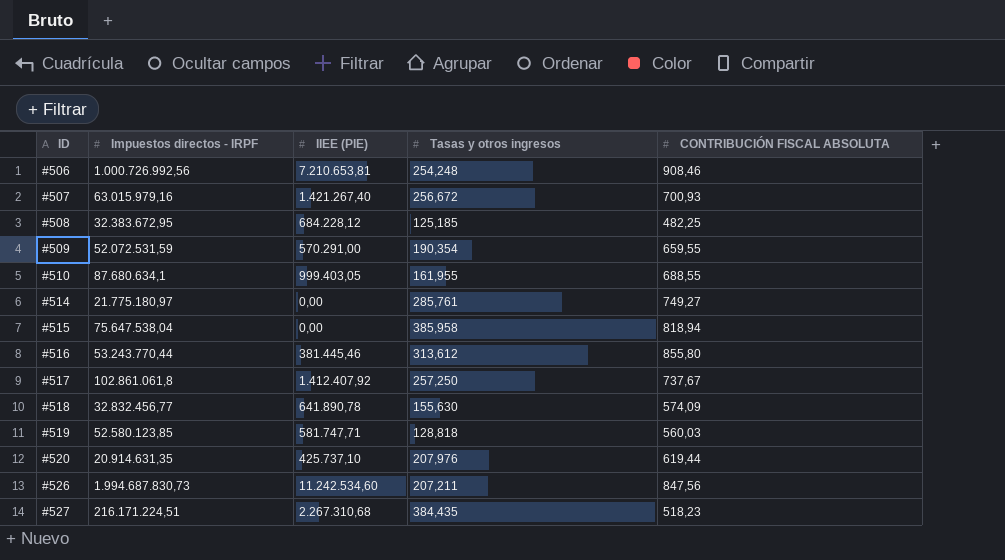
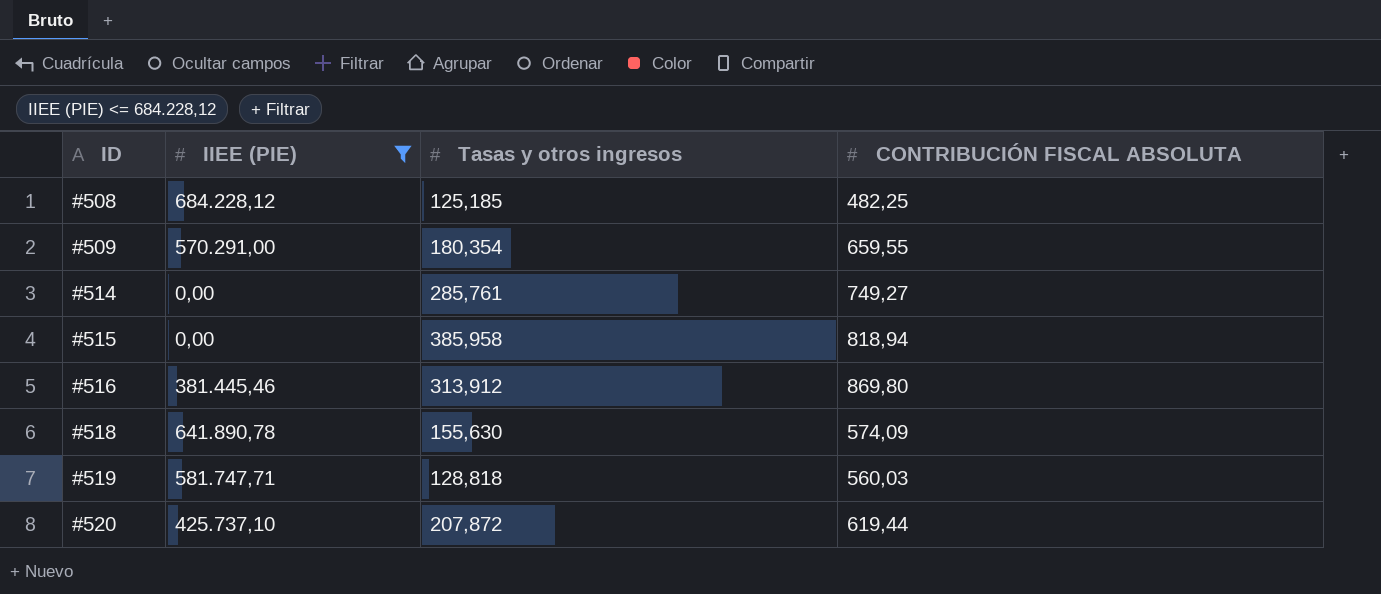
filter: none -> IIEE (PIE) <= 684.228,12
column Impuestos directos - IRPF | position: 2 -> none
#509 | Tasas y otros ingresos: 190,354 -> 180,354
#516 | Tasas y otros ingresos: 313,612 -> 313,912
#516 | CONTRIBUCIÓN FISCAL ABSOLUTA: 855,80 -> 869,80
#520 | Tasas y otros ingresos: 207,976 -> 207,872

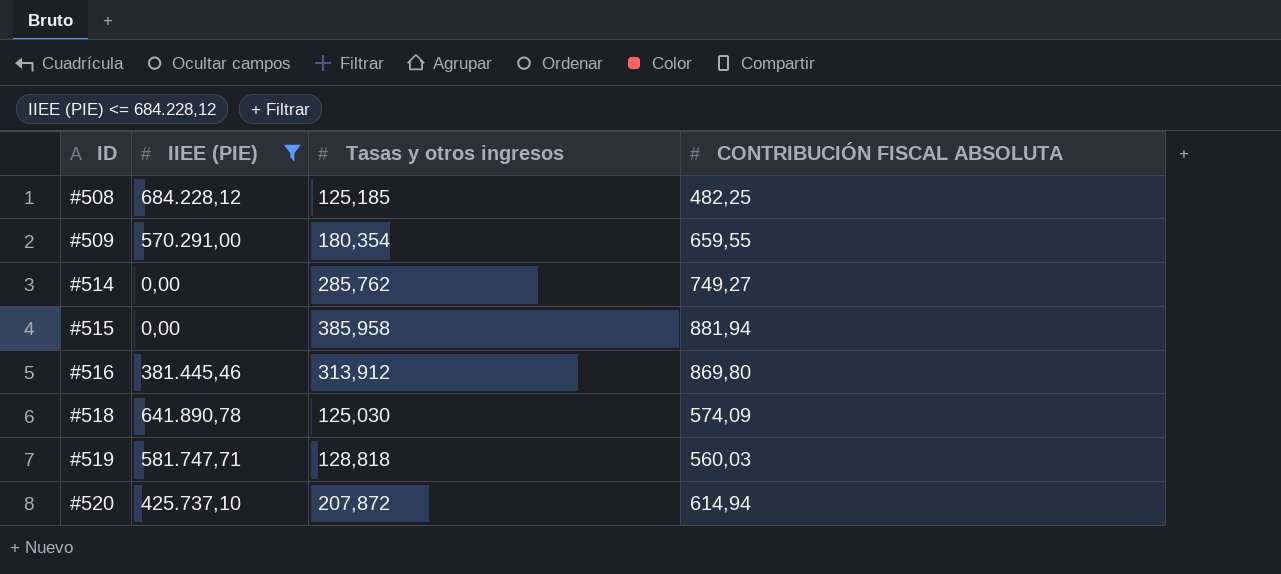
#514 | Tasas y otros ingresos: 285,761 -> 285,762
#515 | CONTRIBUCIÓN FISCAL ABSOLUTA: 818,94 -> 881,94
#518 | Tasas y otros ingresos: 155,630 -> 125,030
#520 | CONTRIBUCIÓN FISCAL ABSOLUTA: 619,44 -> 614,94

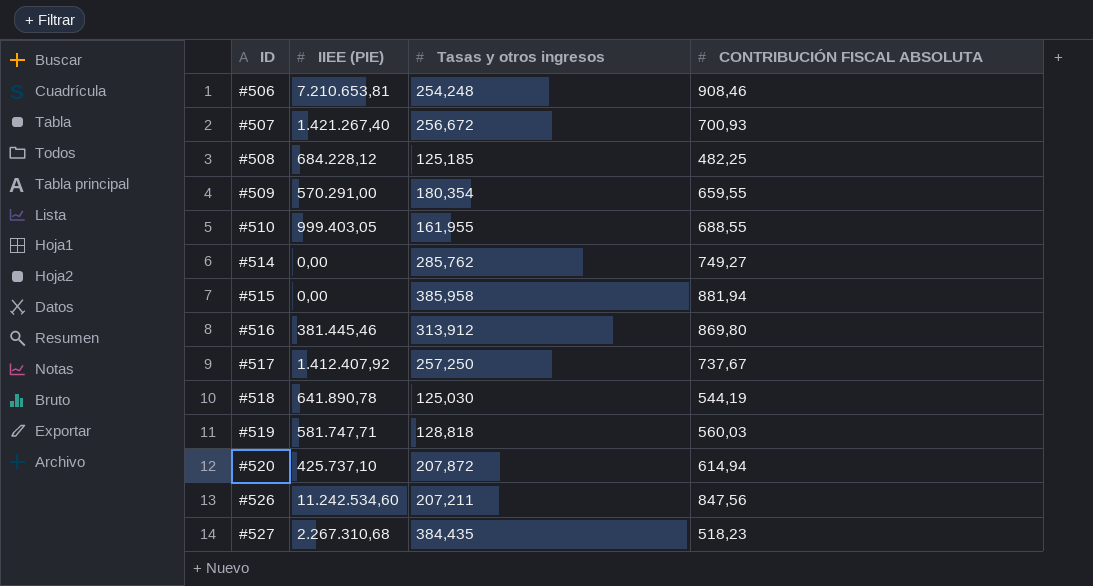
filter: IIEE (PIE) <= 684.228,12 -> none
#518 | CONTRIBUCIÓN FISCAL ABSOLUTA: 574,09 -> 544,19

